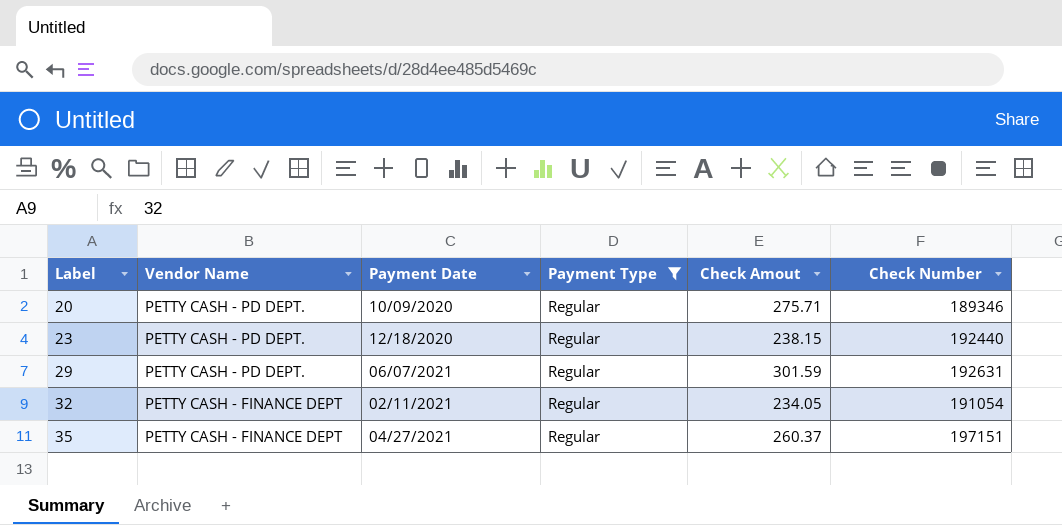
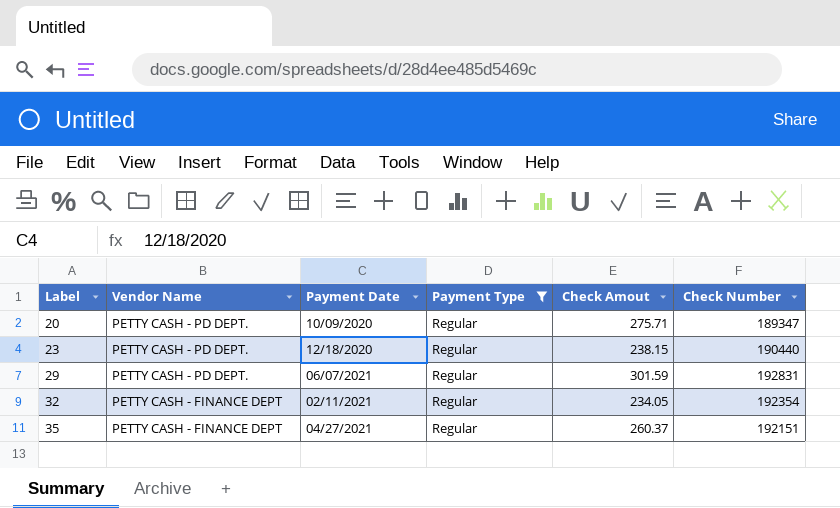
20 | Check Number: 189346 -> 189347
23 | Check Number: 192440 -> 190440
29 | Check Number: 192631 -> 192831
32 | Check Number: 191054 -> 192354
35 | Check Number: 197151 -> 192151

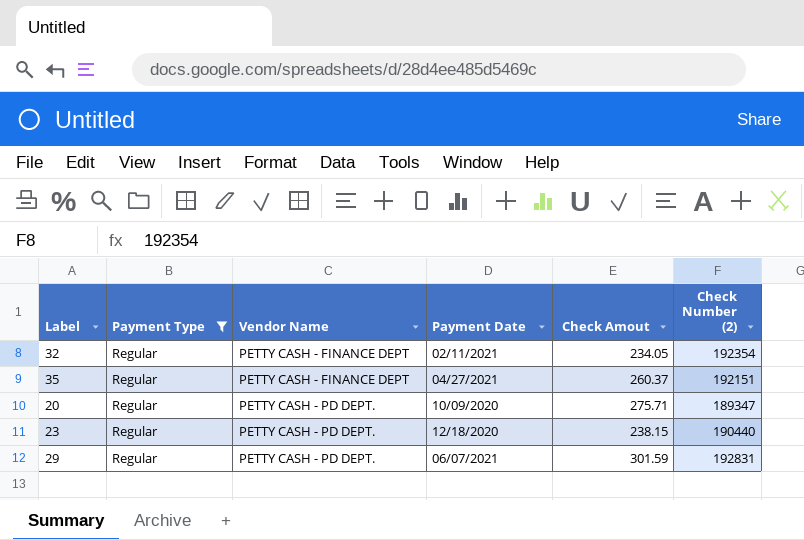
row order: Label ascending -> Vendor Name ascending
column Payment Type | position: 4 -> 2
column name: Check Number -> Check Number (2)

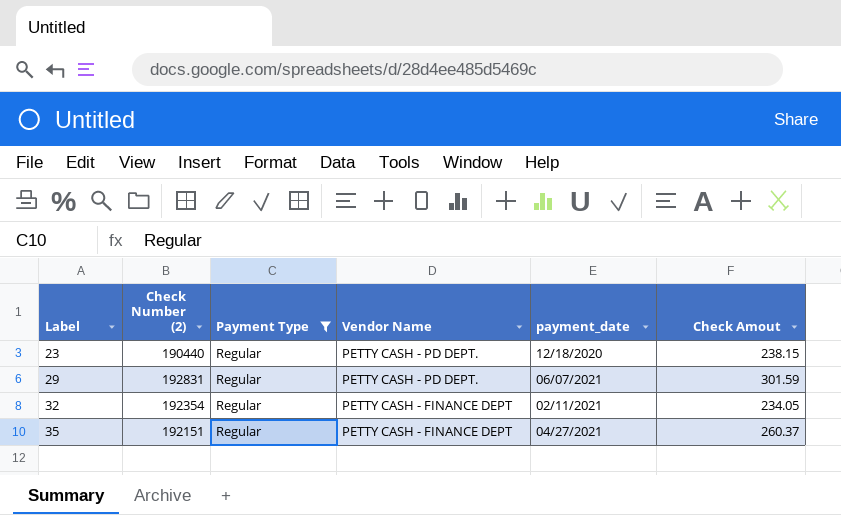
row order: Vendor Name ascending -> Label ascending
column Check Number (2) | position: 6 -> 2
column name: Payment Date -> payment_date
row 20: Regular | PETTY CASH - PD DEPT. | 10/09/2020 | 275.71 | 189347 -> none

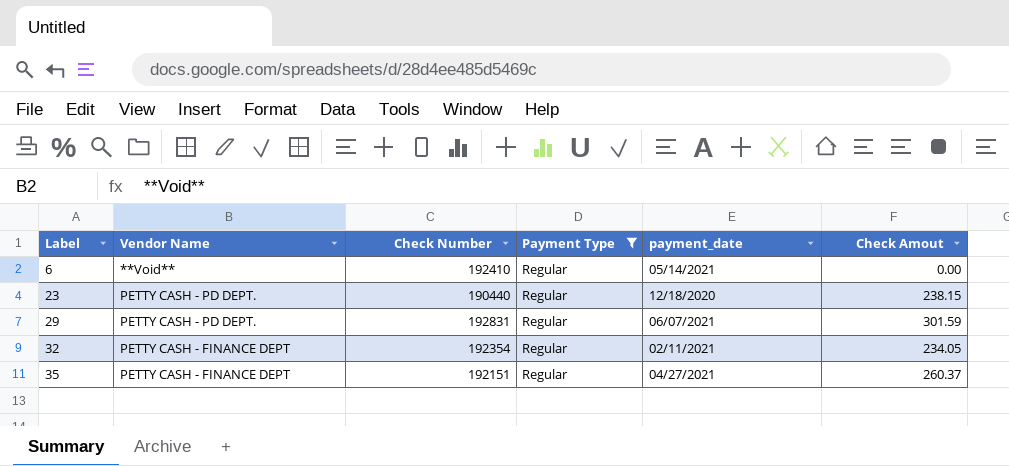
column Vendor Name | position: 4 -> 2
column name: Check Number (2) -> Check Number
row 6: none -> **Void** | 192410 | Regular | 05/14/2021 | 0.00

